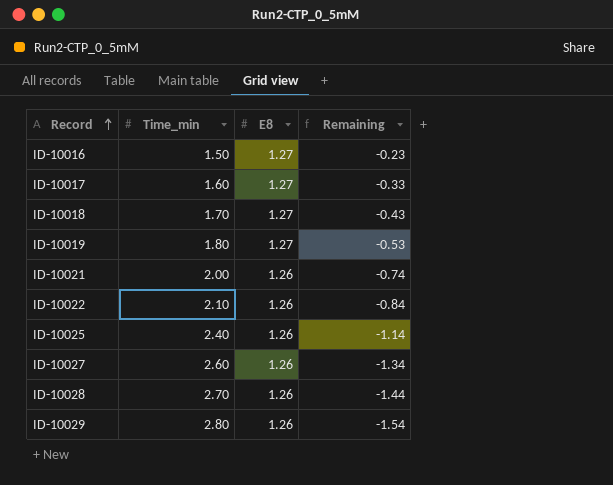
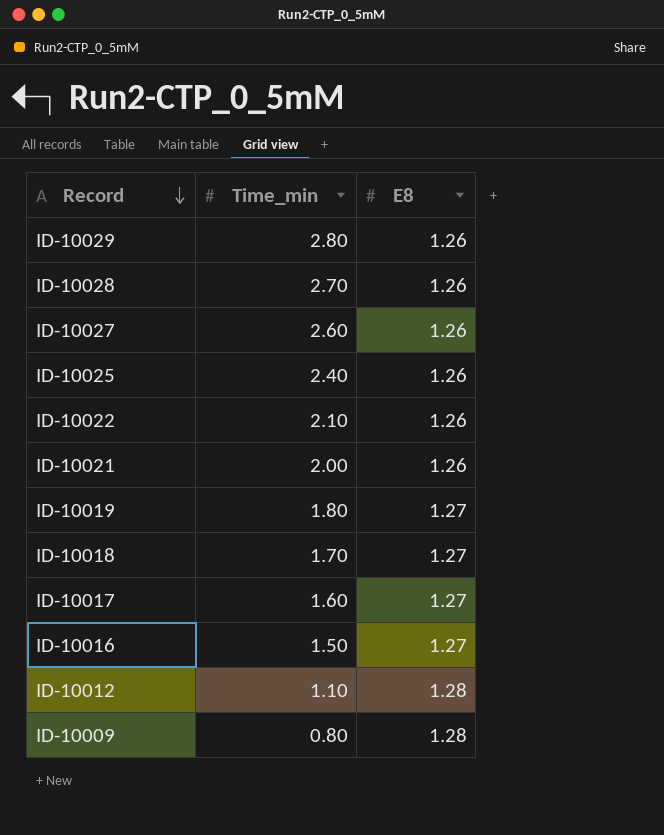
row order: Record ascending -> Record descending
column Remaining | formula: [E8] - [Time_min] -> none
row ID-10012: none -> 1.10 | 1.28
row ID-10009: none -> 0.80 | 1.28

